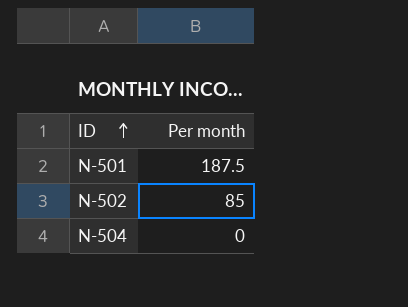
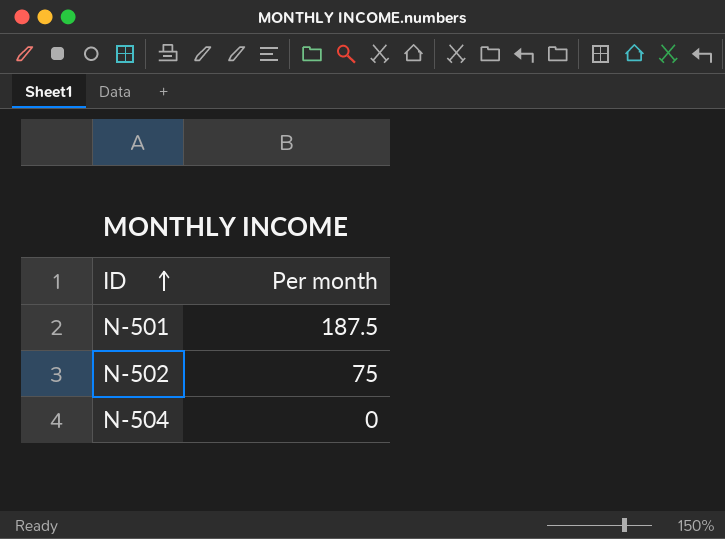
N-502 | Per month: 85 -> 75

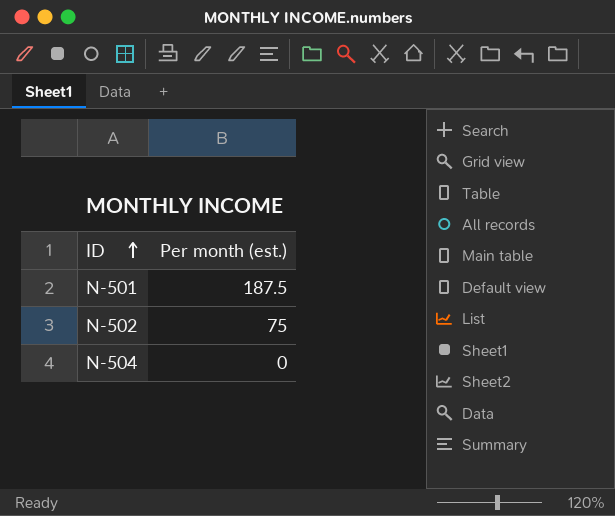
column name: Per month -> Per month (est.)

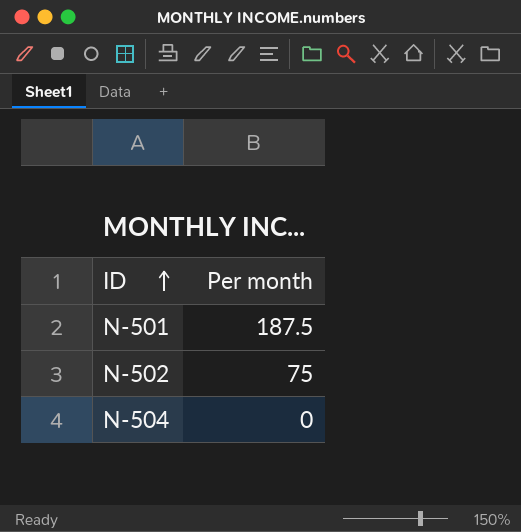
column name: Per month (est.) -> Per month

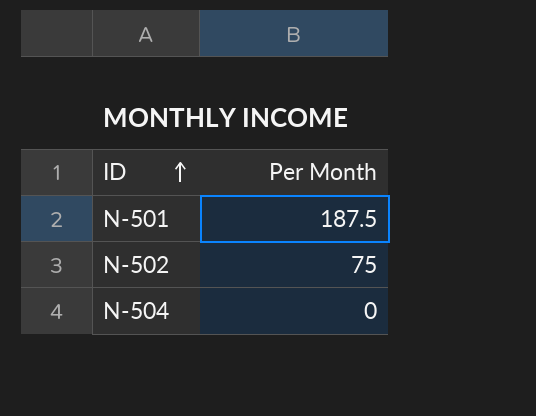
column name: Per month -> Per Month

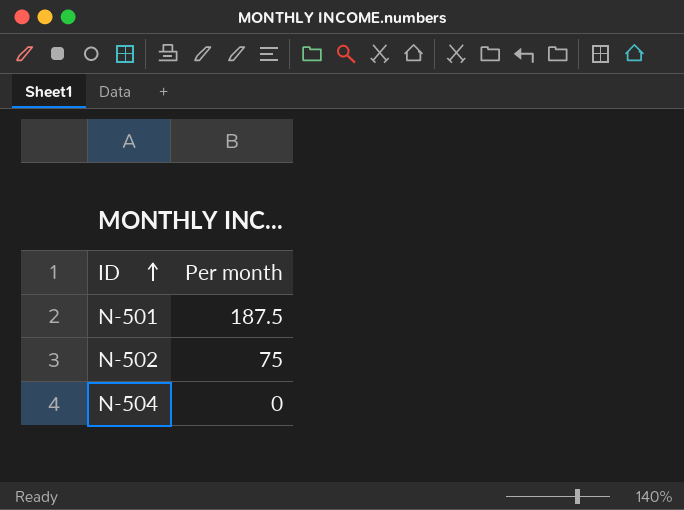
column name: Per Month -> Per month

